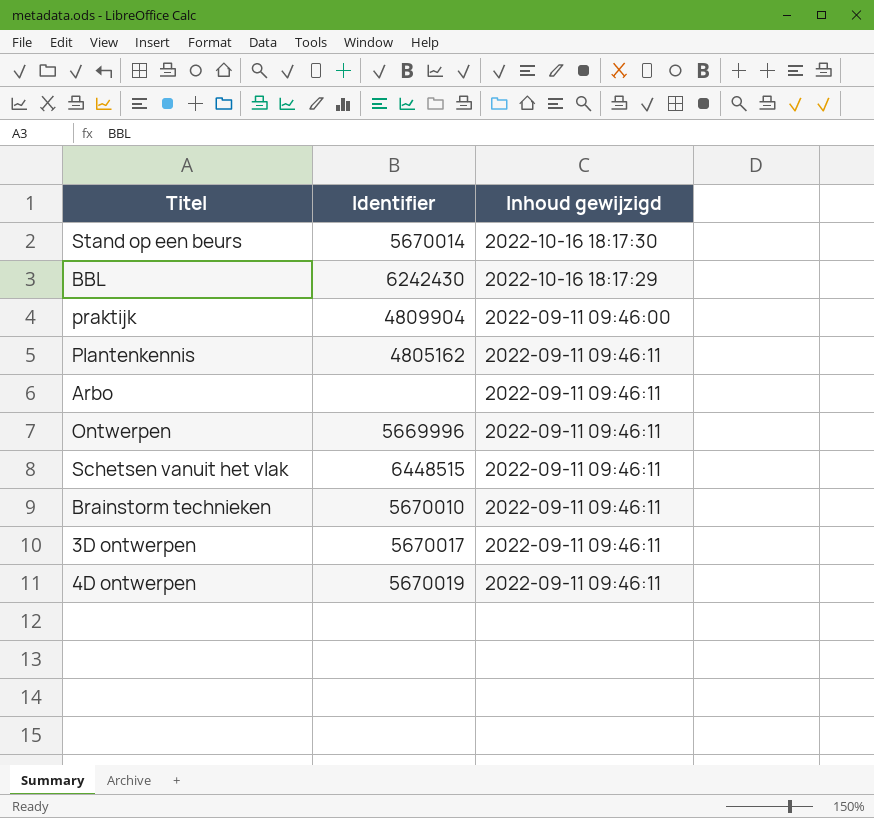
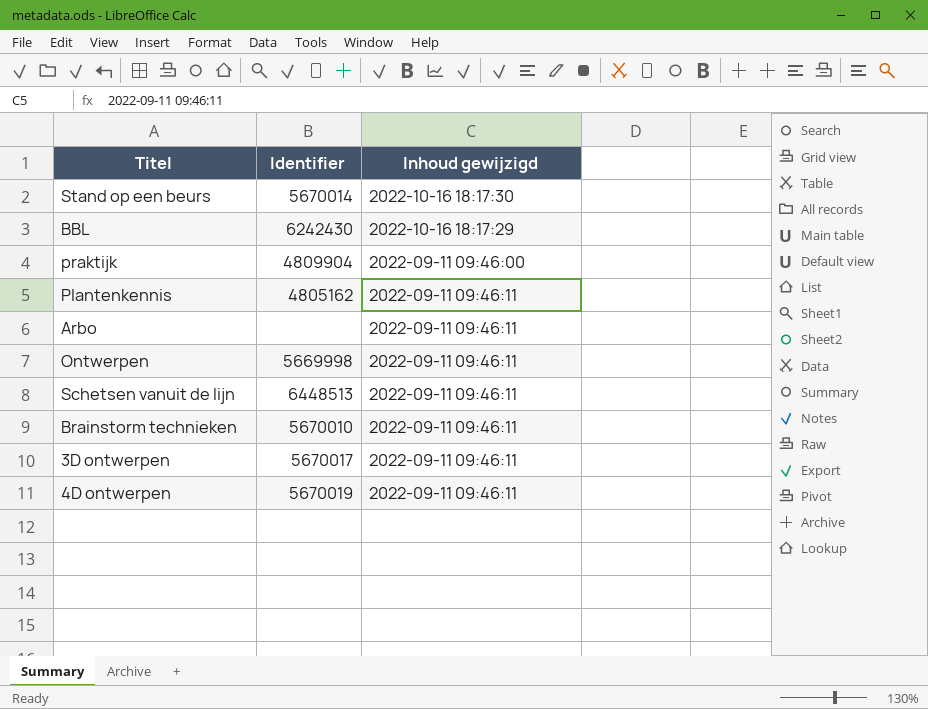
row Schetsen vanuit het vlak: 6448515 | 2022-09-11 09:46:11 -> none
Ontwerpen | Identifier: 5669996 -> 5669998
row Schetsen vanuit de lijn: none -> 6448513 | 2022-09-11 09:46:11

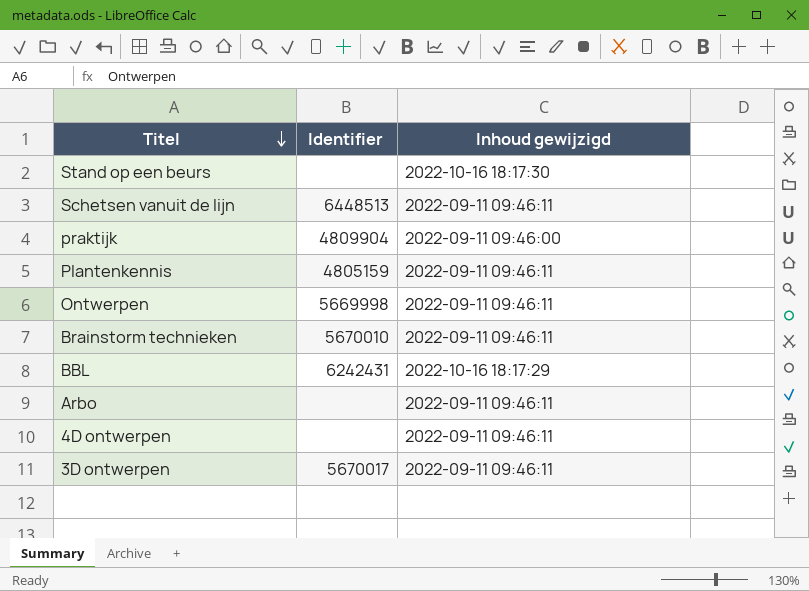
row order: none -> Titel descending
Stand op een beurs | Identifier: 5670014 -> none
Plantenkennis | Identifier: 4805162 -> 4805159
BBL | Identifier: 6242430 -> 6242431
4D ontwerpen | Identifier: 5670019 -> none

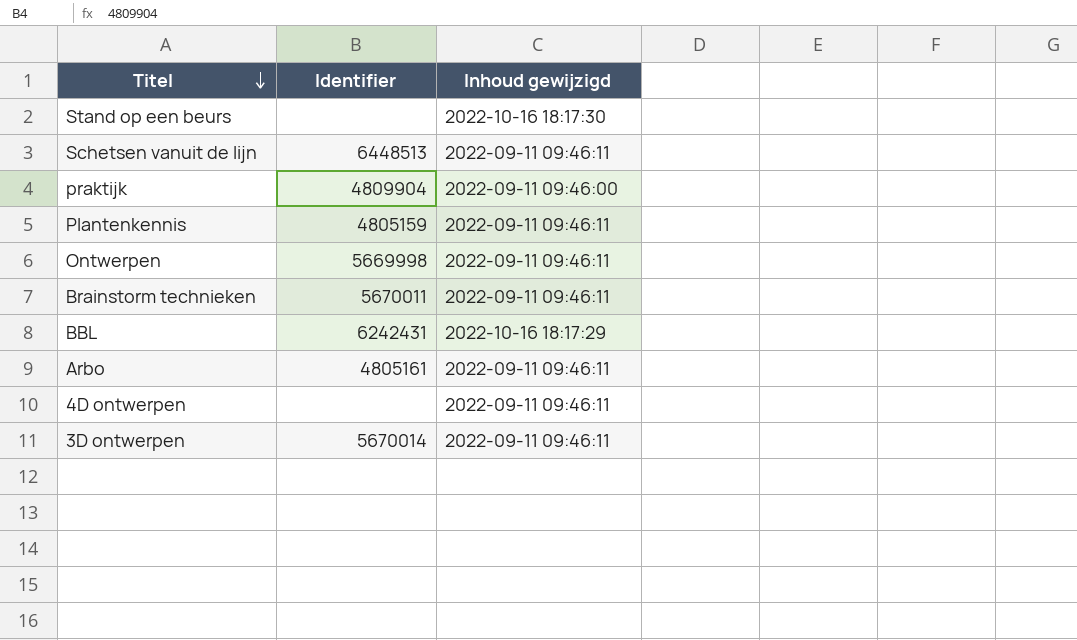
Brainstorm technieken | Identifier: 5670010 -> 5670011
Arbo | Identifier: none -> 4805161
3D ontwerpen | Identifier: 5670017 -> 5670014

